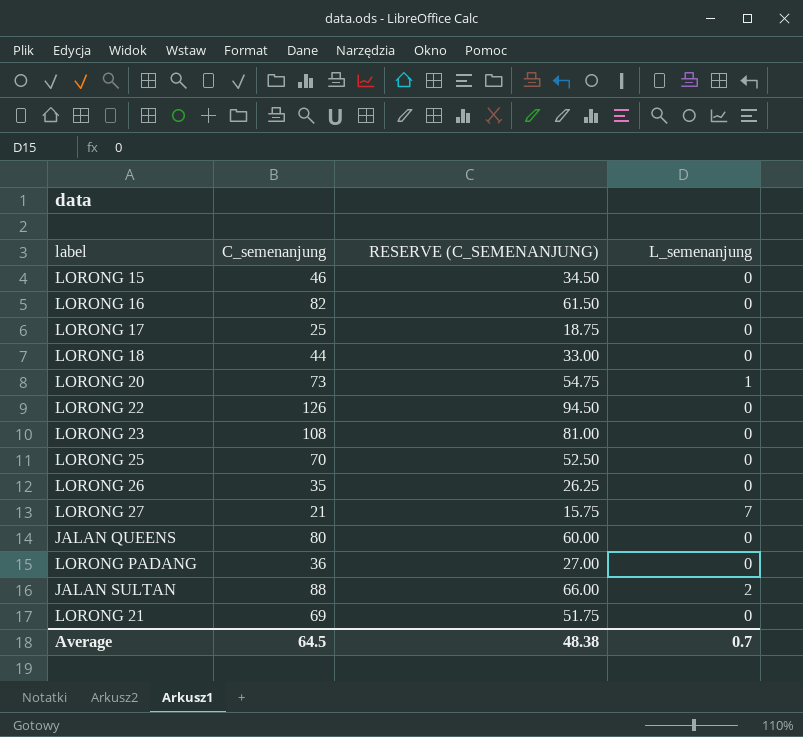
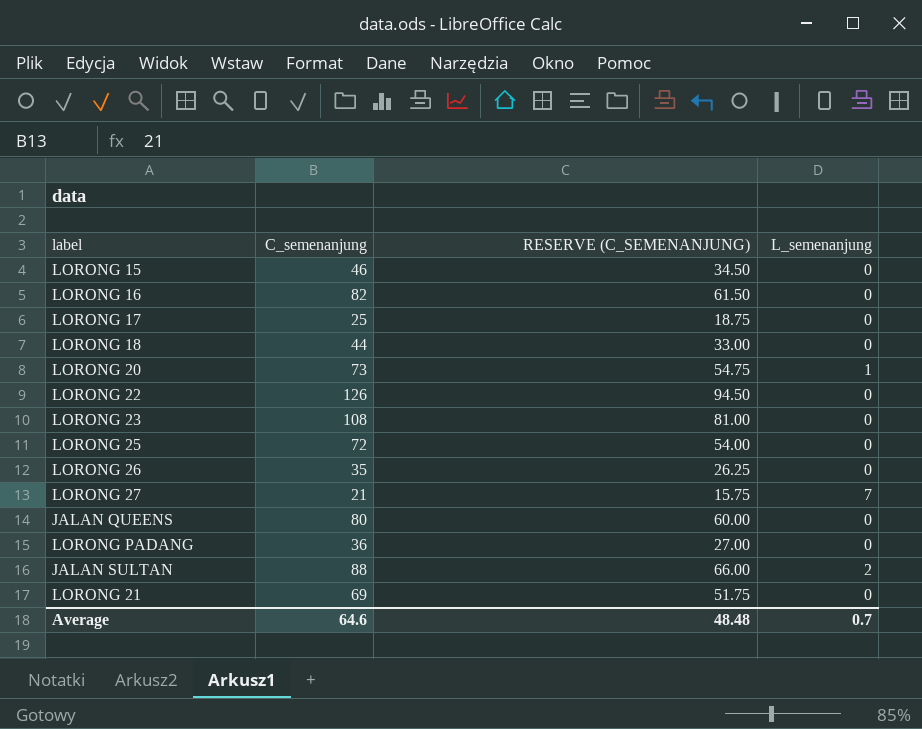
LORONG 25 | C_semenanjung: 70 -> 72
LORONG 25 | RESERVE (C_SEMENANJUNG): 52.50 -> 54.00
Average | C_semenanjung: 64.5 -> 64.6
Average | RESERVE (C_SEMENANJUNG): 48.38 -> 48.48

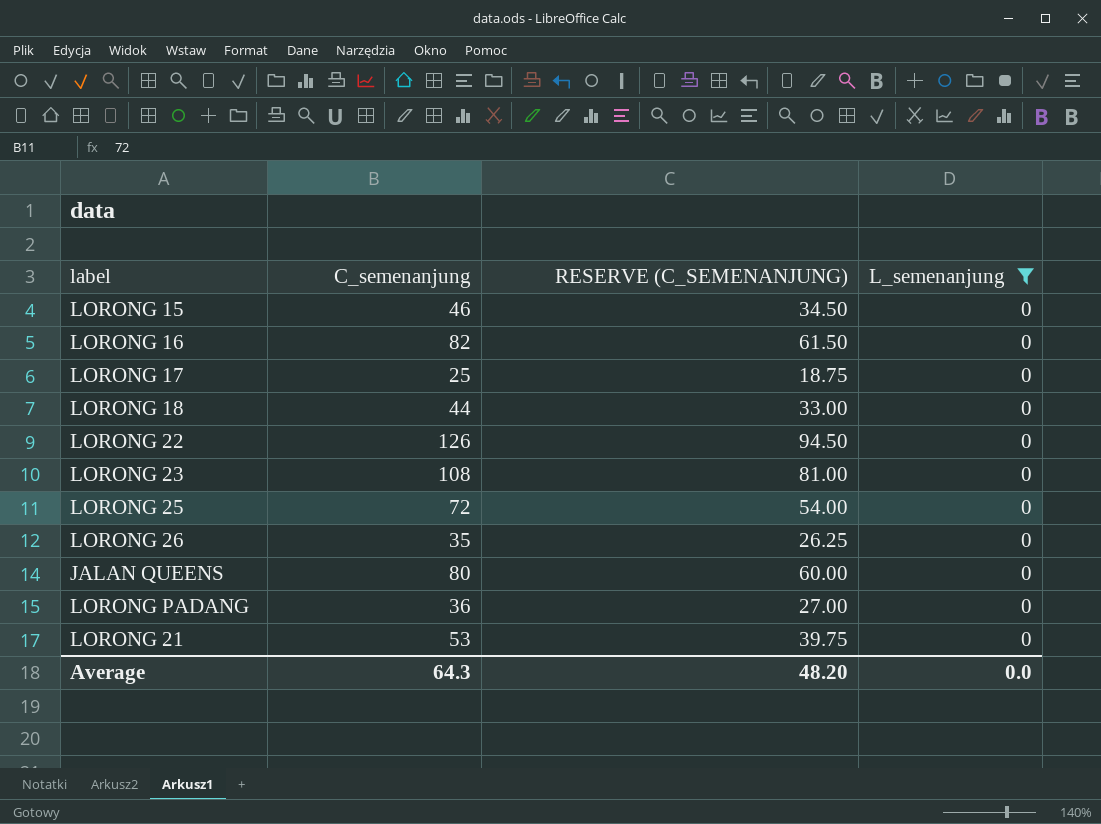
filter: none -> L_semenanjung = 0
LORONG 21 | C_semenanjung: 69 -> 53
LORONG 21 | RESERVE (C_SEMENANJUNG): 51.75 -> 39.75
Average | C_semenanjung: 64.6 -> 64.3
Average | RESERVE (C_SEMENANJUNG): 48.48 -> 48.20
Average | L_semenanjung: 0.7 -> 0.0

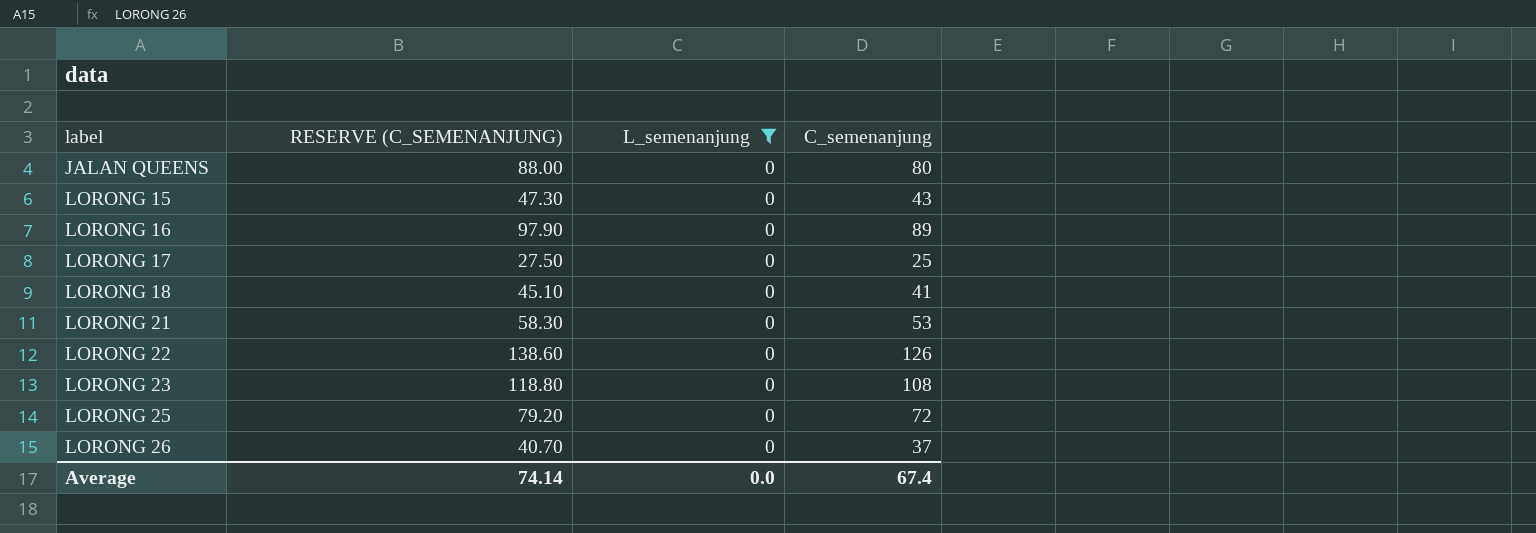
row order: none -> label ascending
column RESERVE (C_SEMENANJUNG) | formula: [C_semenanjung] * 0.75 -> [C_semenanjung] * 1.1
column C_semenanjung | position: 2 -> 4
row LORONG PADANG: 36 | 27.00 | 0 -> none
LORONG 15 | C_semenanjung: 46 -> 43
LORONG 16 | C_semenanjung: 82 -> 89
LORONG 18 | C_semenanjung: 44 -> 41
LORONG 26 | C_semenanjung: 35 -> 37
Average | RESERVE (C_SEMENANJUNG): 48.20 -> 74.14
Average | C_semenanjung: 64.3 -> 67.4

